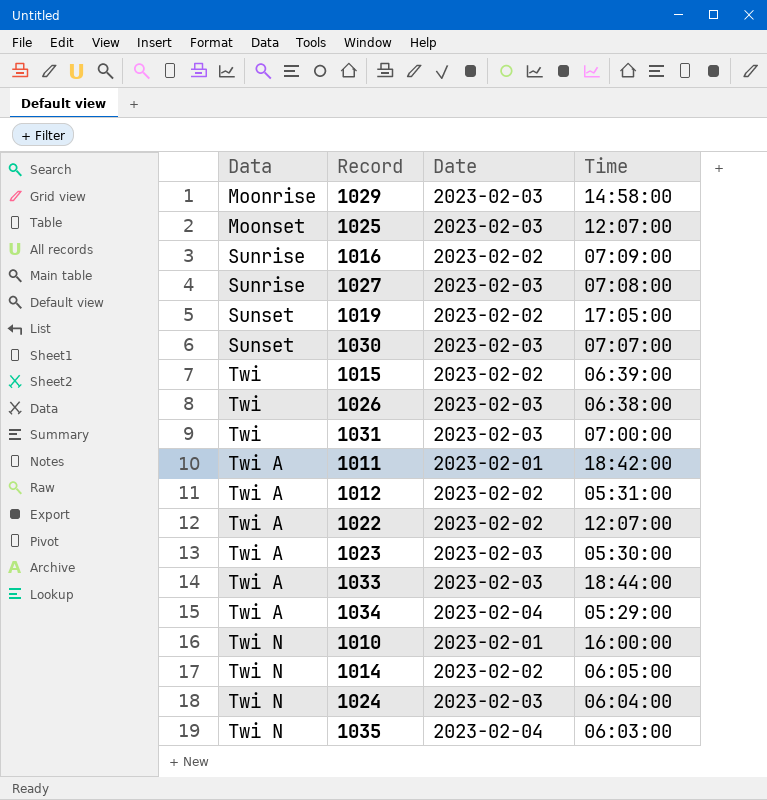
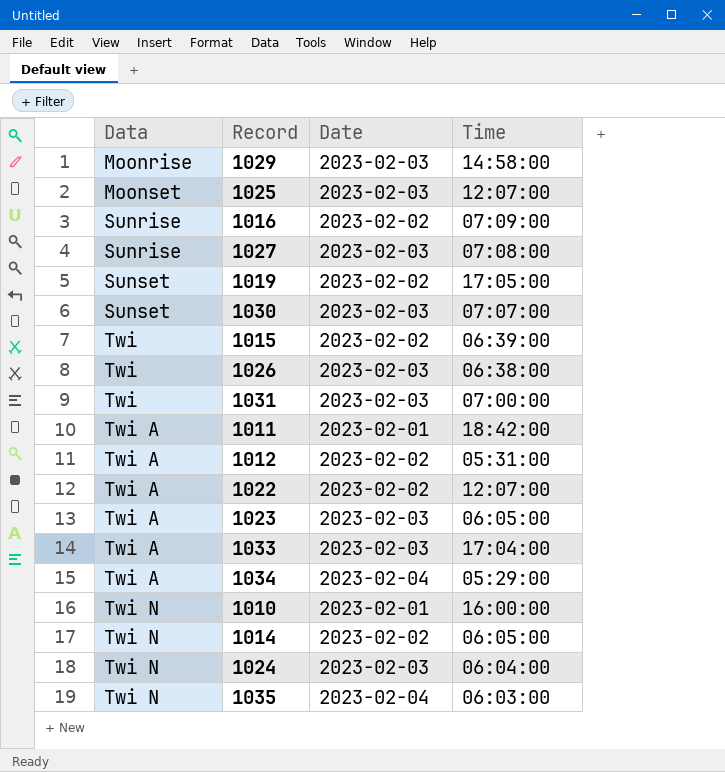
1023 | Time: 05:30:00 -> 06:05:00
1033 | Time: 18:44:00 -> 17:04:00

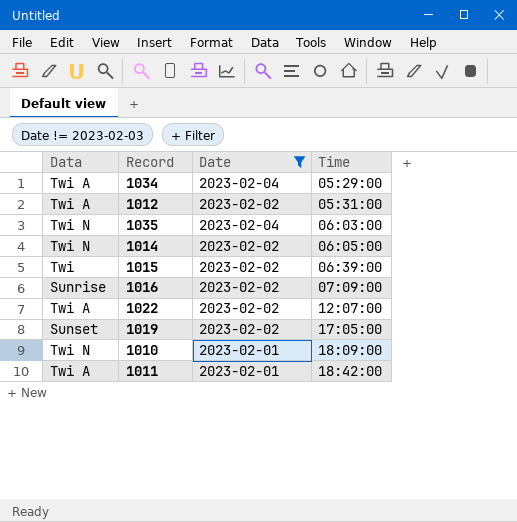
filter: none -> Date != 2023-02-03
row order: Data ascending -> Time ascending
1010 | Time: 16:00:00 -> 18:09:00

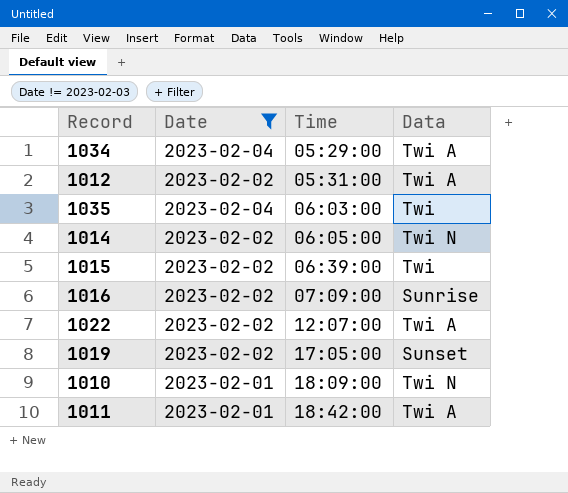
column Data | position: 1 -> 4
1035 | Data: Twi N -> Twi

